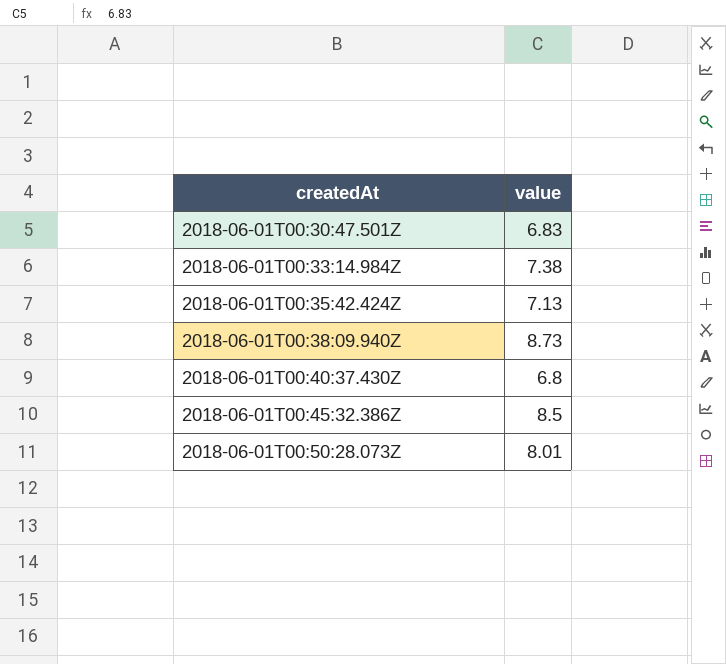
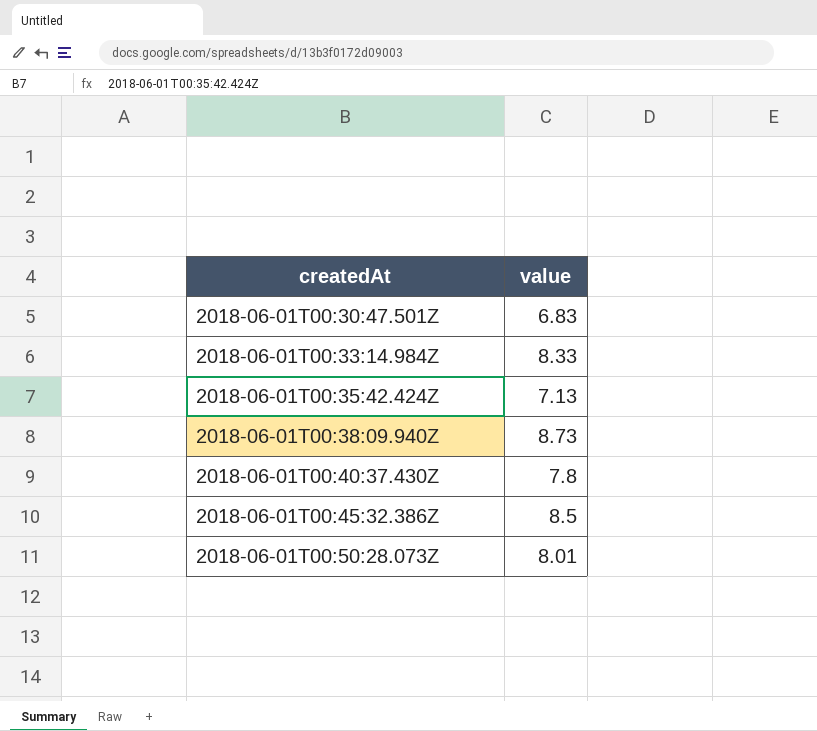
2018-06-01T00:33:14.984Z | value: 7.38 -> 8.33
2018-06-01T00:40:37.430Z | value: 6.8 -> 7.8

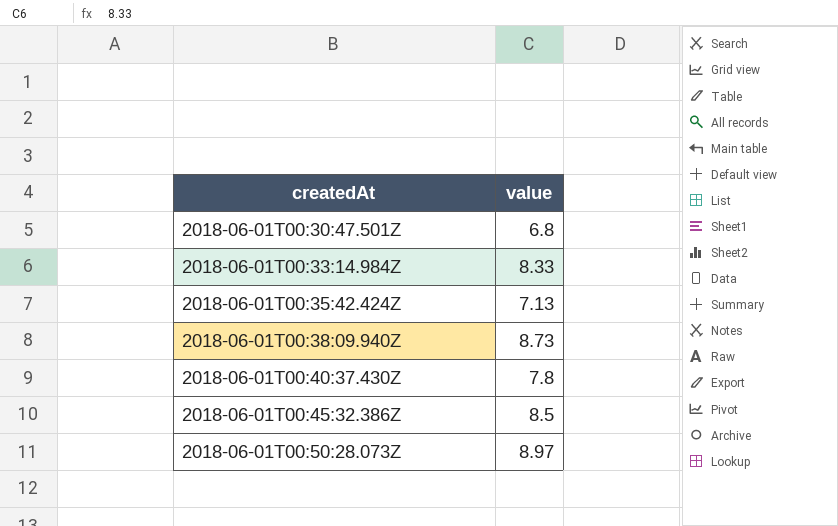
2018-06-01T00:30:47.501Z | value: 6.83 -> 6.8
2018-06-01T00:50:28.073Z | value: 8.01 -> 8.97

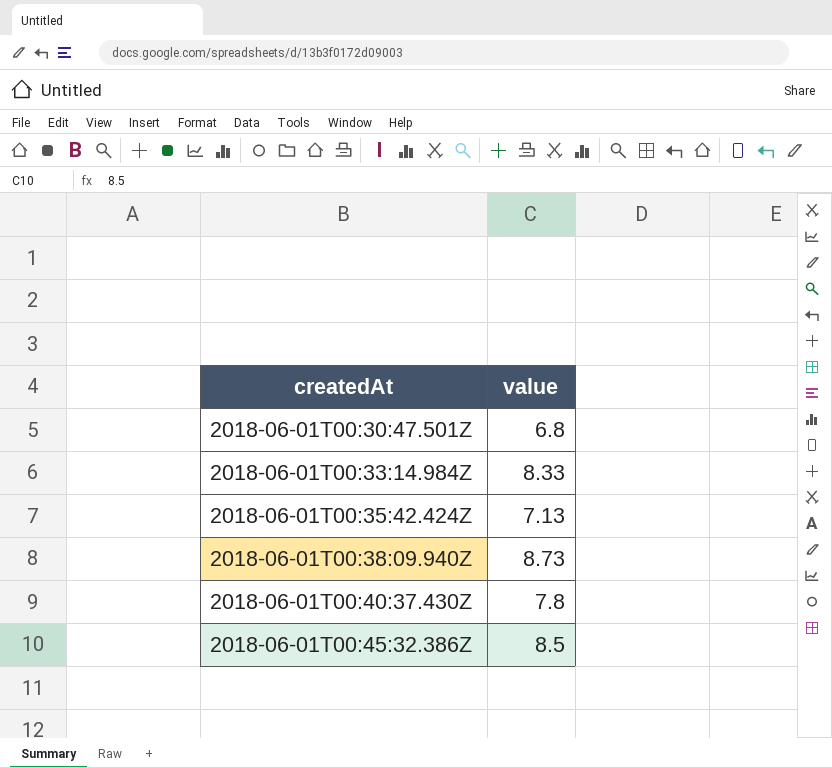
row 2018-06-01T00:50:28.073Z: 8.97 -> none

